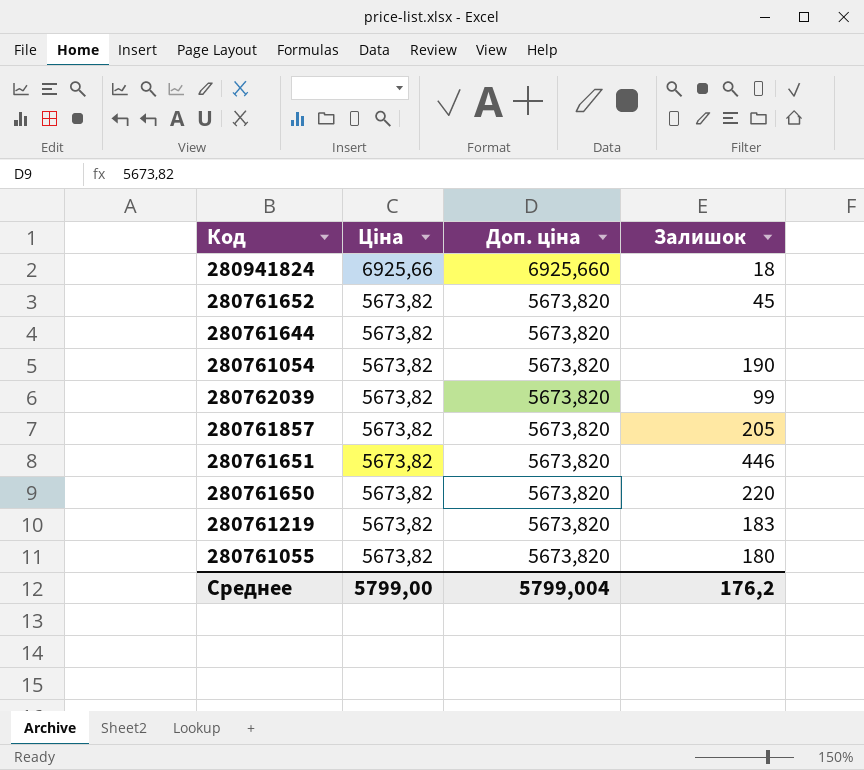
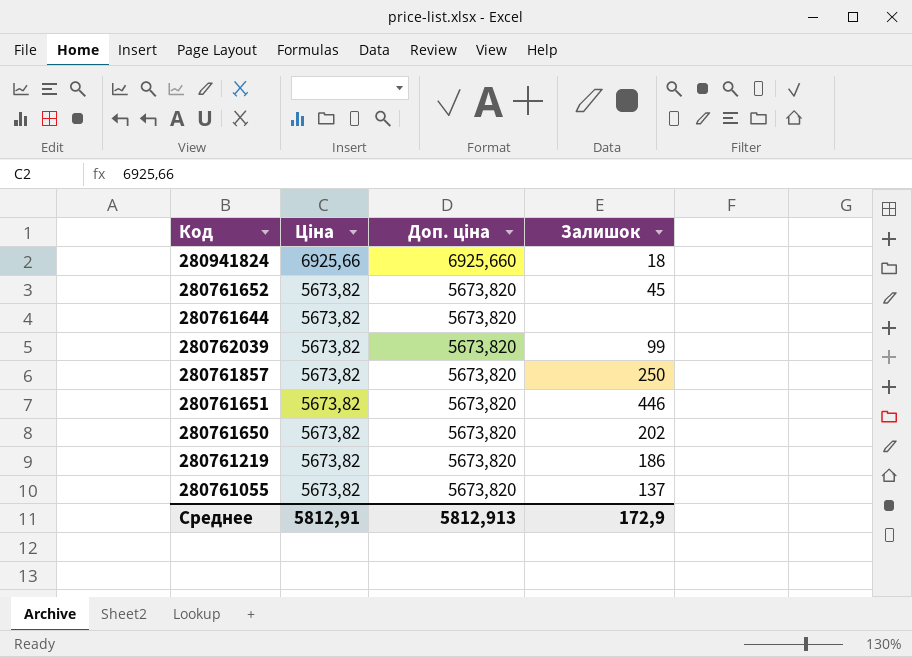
row 280761054: 5673,82 | 5673,820 | 190 -> none
280761857 | Залишок: 205 -> 250
280761650 | Залишок: 220 -> 202
280761219 | Залишок: 183 -> 186
280761055 | Залишок: 180 -> 137
Среднее | Ціна: 5799,00 -> 5812,91
Среднее | Доп. ціна: 5799,004 -> 5812,913
Среднее | Залишок: 176,2 -> 172,9

